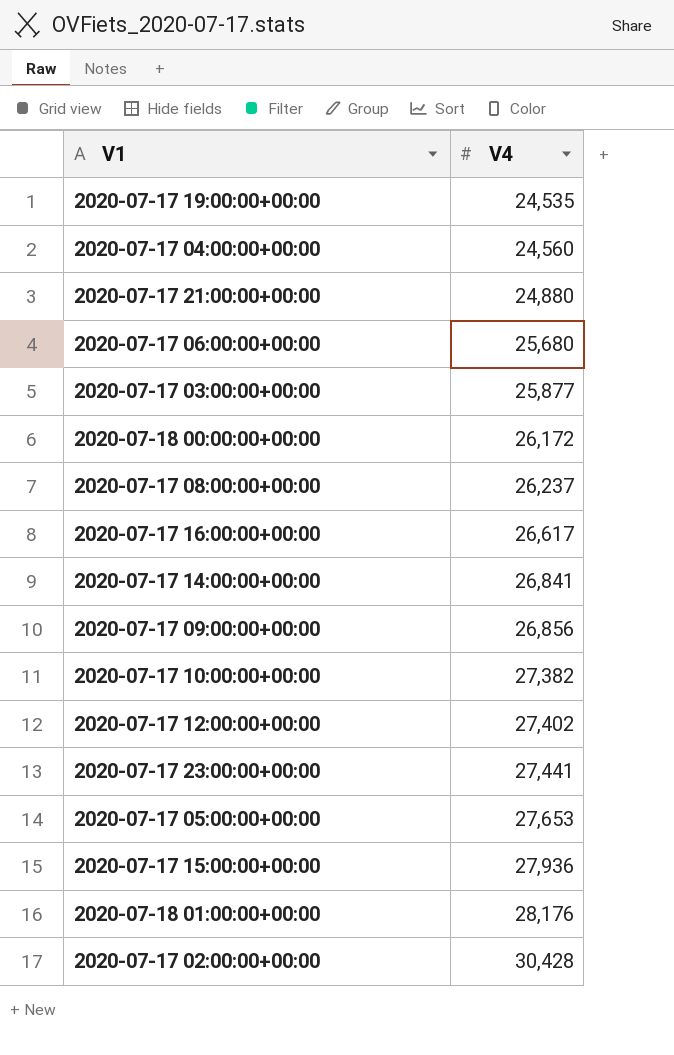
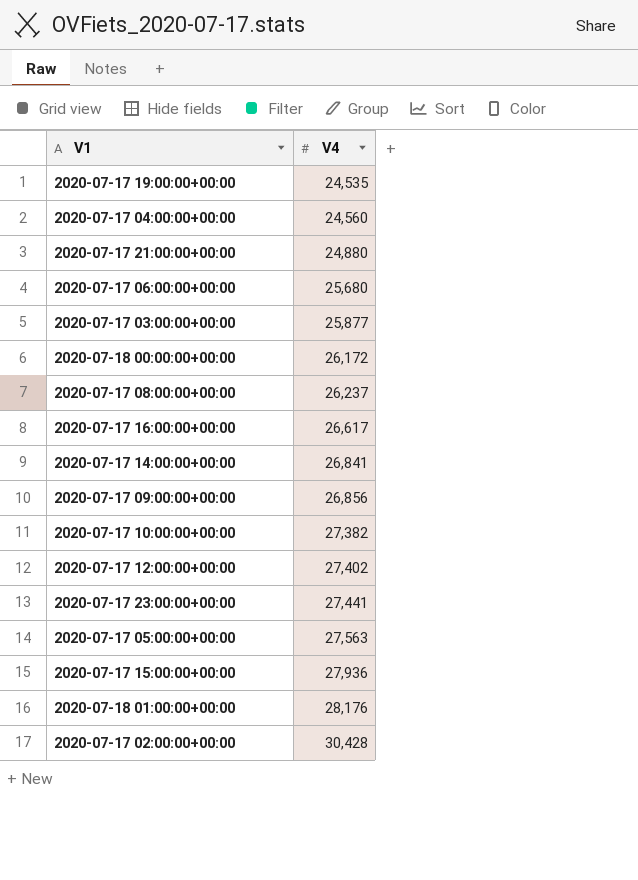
2020-07-17 05:00:00+00:00 | V4: 27,653 -> 27,563

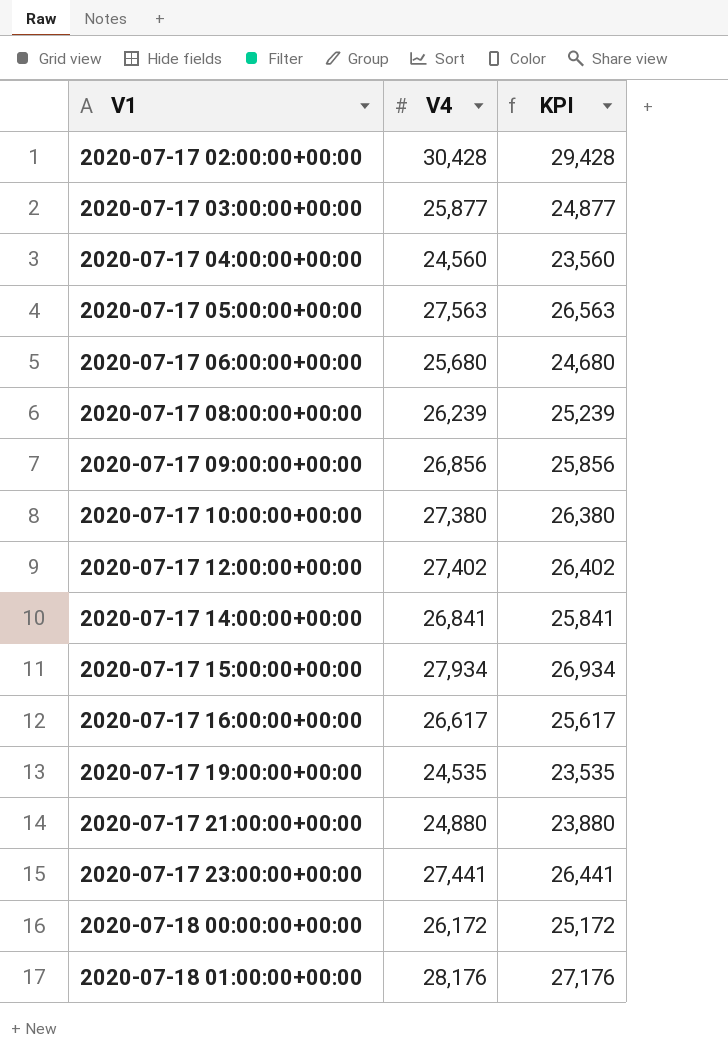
row order: V4 ascending -> V1 ascending
column KPI | formula: none -> [V4] - 1000
2020-07-17 08:00:00+00:00 | V4: 26,237 -> 26,239
2020-07-17 10:00:00+00:00 | V4: 27,382 -> 27,380
2020-07-17 15:00:00+00:00 | V4: 27,936 -> 27,934

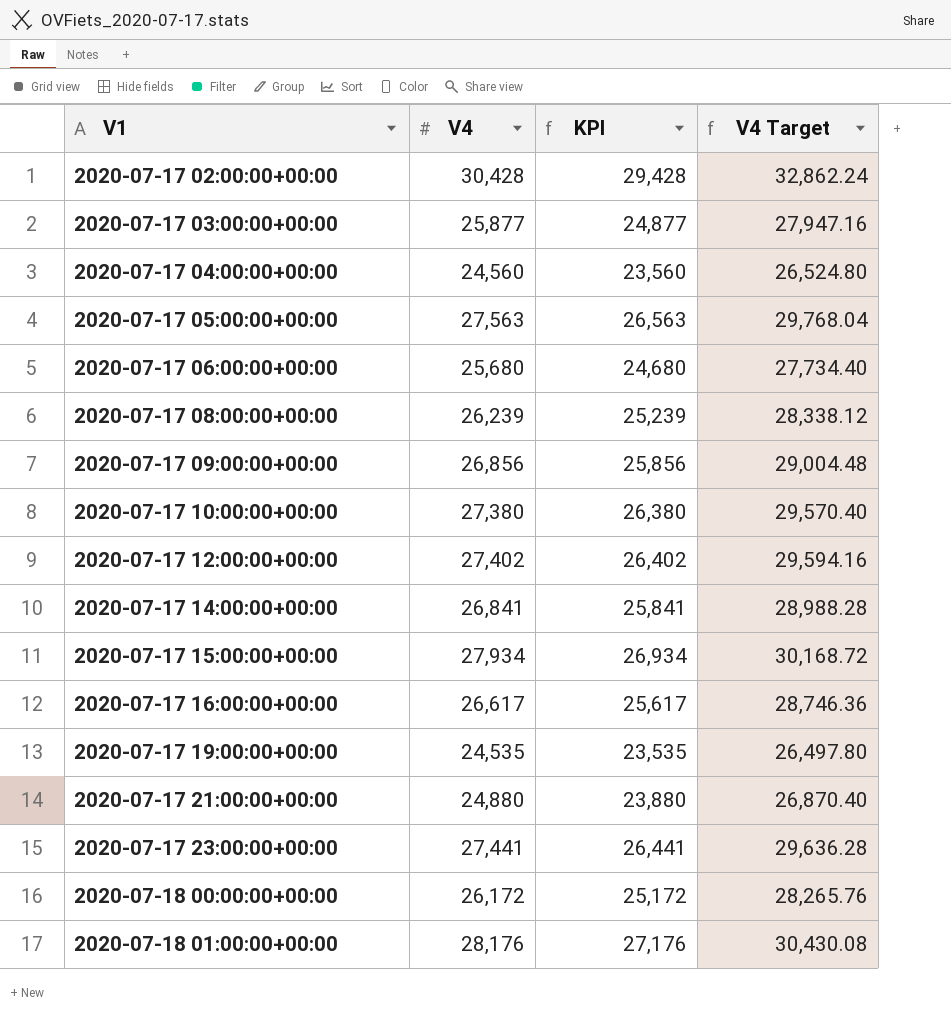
column V4 Target | formula: none -> [V4] * 1.08

